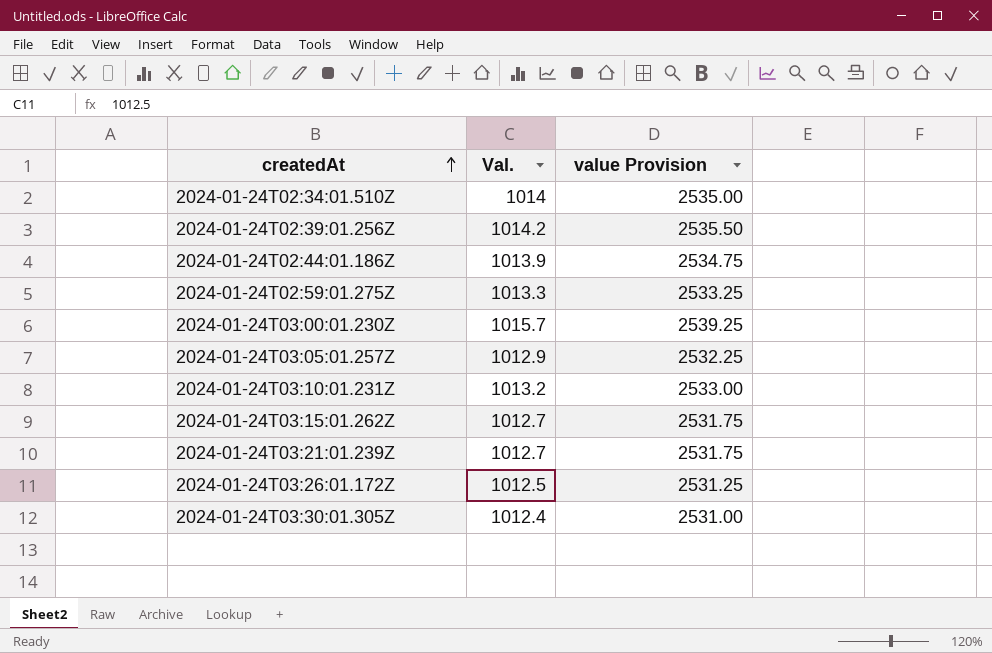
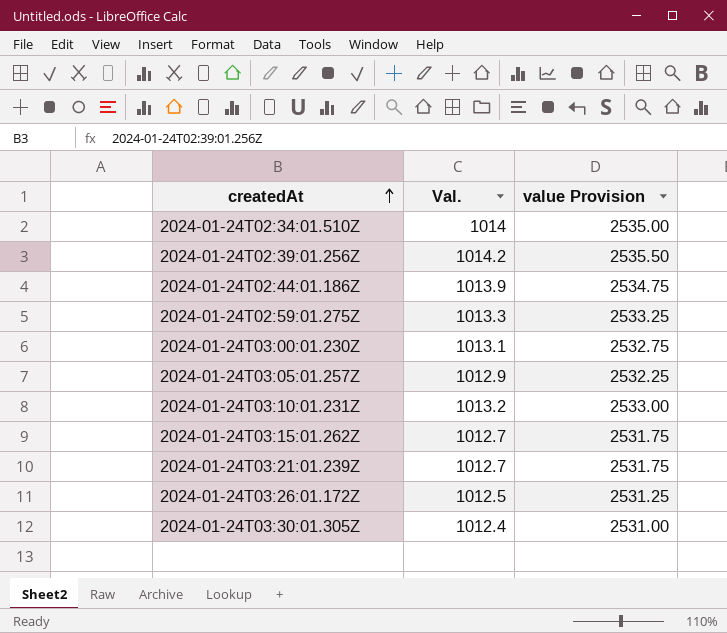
2024-01-24T03:00:01.230Z | Val.: 1015.7 -> 1013.1
2024-01-24T03:00:01.230Z | value Provision: 2539.25 -> 2532.75

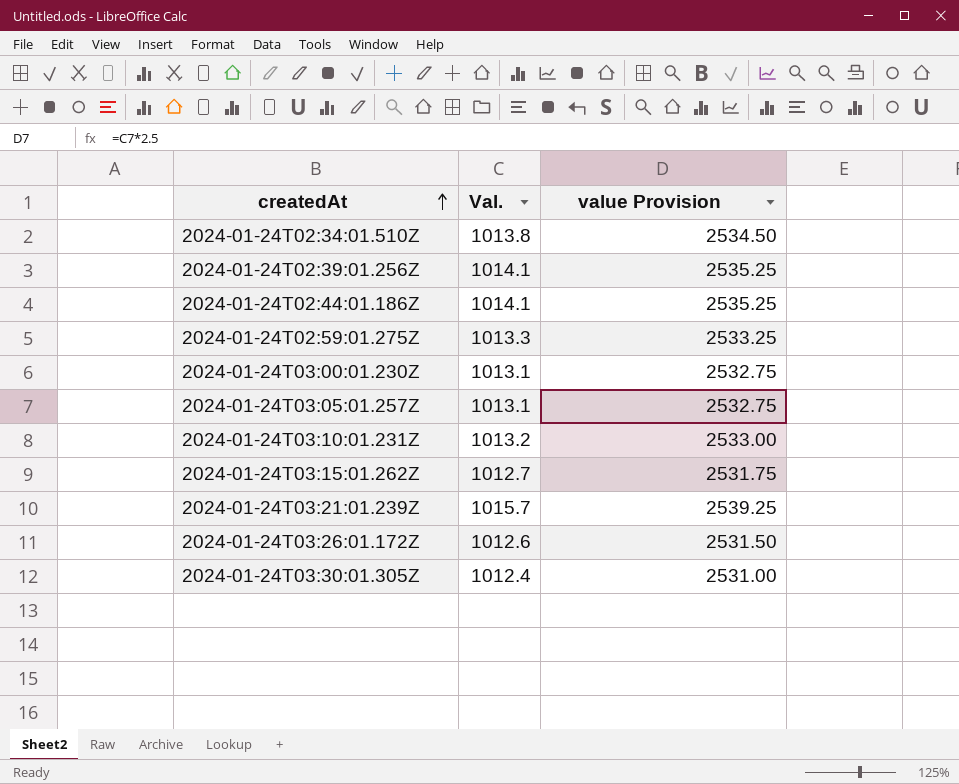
2024-01-24T02:34:01.510Z | Val.: 1014 -> 1013.8
2024-01-24T02:34:01.510Z | value Provision: 2535.00 -> 2534.50
2024-01-24T02:39:01.256Z | Val.: 1014.2 -> 1014.1
2024-01-24T02:39:01.256Z | value Provision: 2535.50 -> 2535.25
2024-01-24T02:44:01.186Z | Val.: 1013.9 -> 1014.1
2024-01-24T02:44:01.186Z | value Provision: 2534.75 -> 2535.25
2024-01-24T03:05:01.257Z | Val.: 1012.9 -> 1013.1
2024-01-24T03:05:01.257Z | value Provision: 2532.25 -> 2532.75
2024-01-24T03:21:01.239Z | Val.: 1012.7 -> 1015.7
2024-01-24T03:21:01.239Z | value Provision: 2531.75 -> 2539.25
2024-01-24T03:26:01.172Z | Val.: 1012.5 -> 1012.6
2024-01-24T03:26:01.172Z | value Provision: 2531.25 -> 2531.50

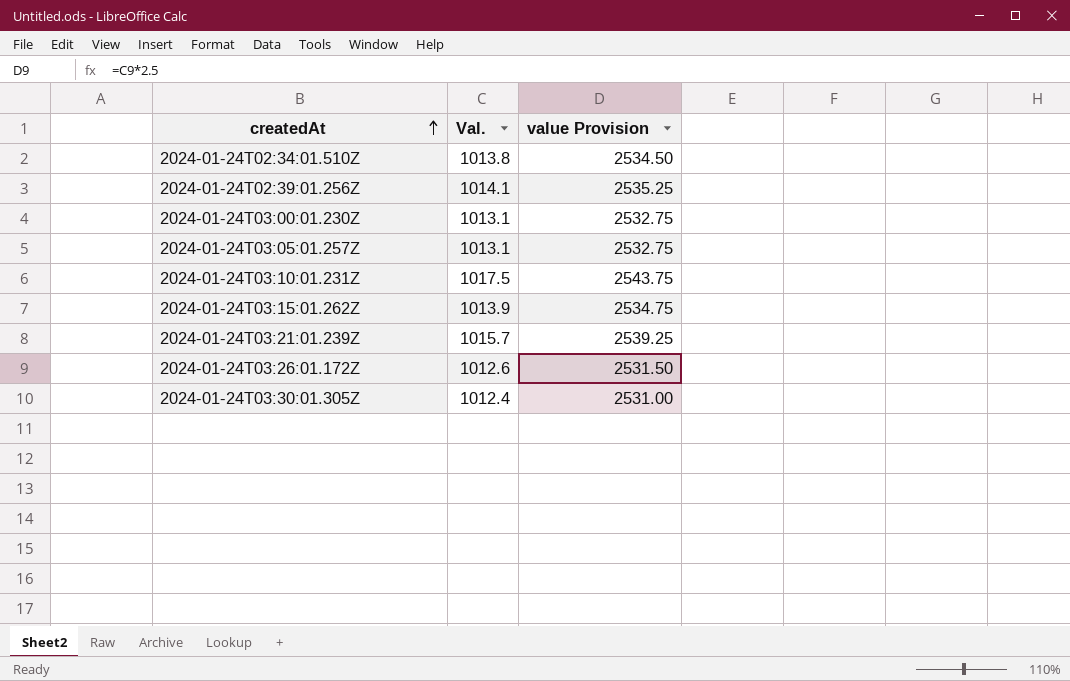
row 2024-01-24T02:44:01.186Z: 1014.1 | 2535.25 -> none
row 2024-01-24T02:59:01.275Z: 1013.3 | 2533.25 -> none
2024-01-24T03:10:01.231Z | Val.: 1013.2 -> 1017.5
2024-01-24T03:10:01.231Z | value Provision: 2533.00 -> 2543.75
2024-01-24T03:15:01.262Z | Val.: 1012.7 -> 1013.9
2024-01-24T03:15:01.262Z | value Provision: 2531.75 -> 2534.75

